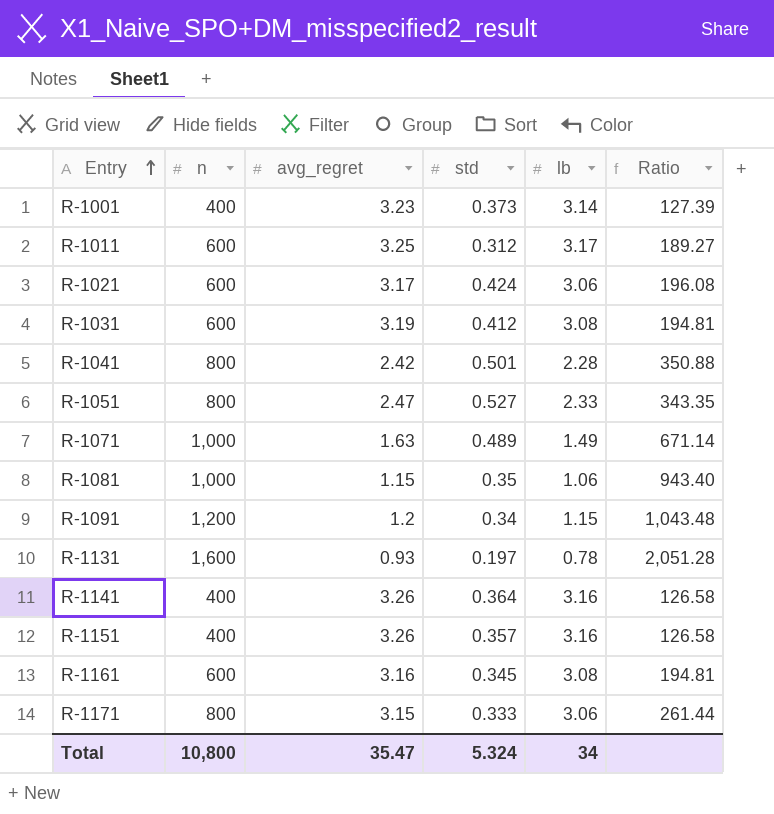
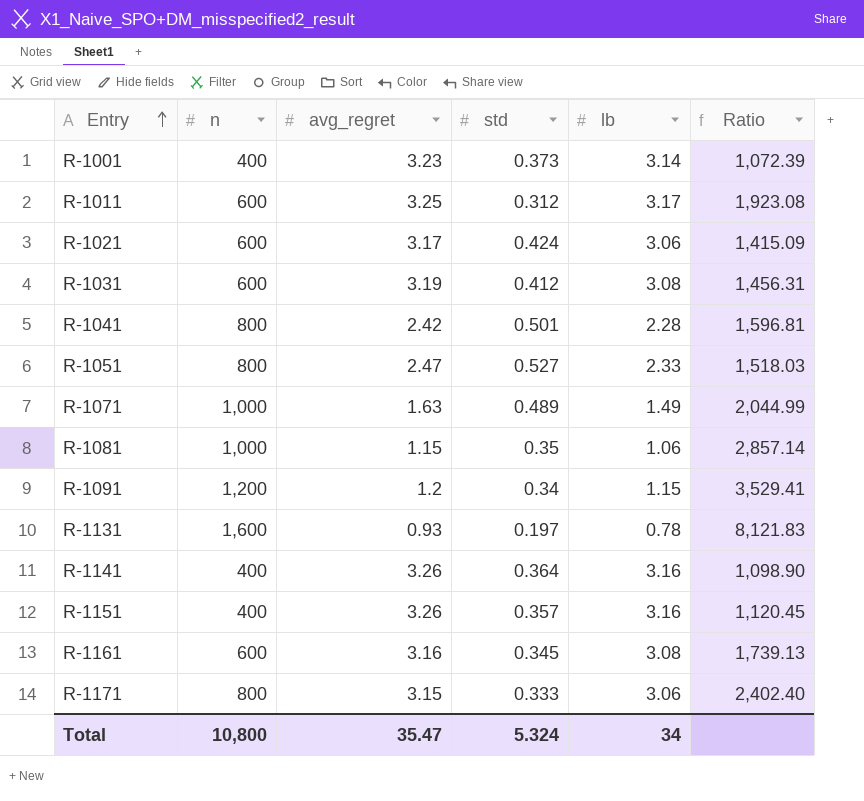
column Ratio | formula: [n] / [lb] -> [n] / [std]

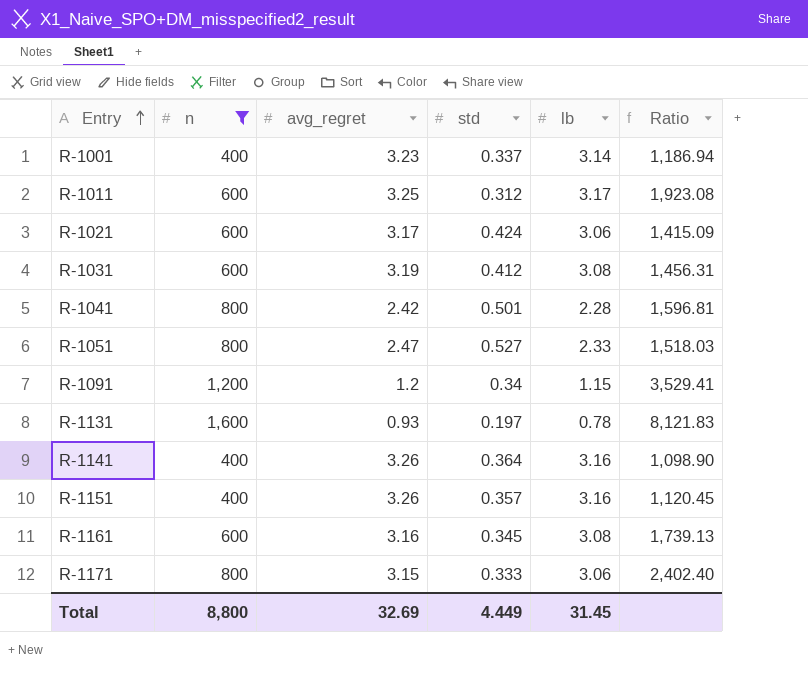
filter: none -> n != 1,000
R-1001 | std: 0.373 -> 0.337
R-1001 | Ratio: 1,072.39 -> 1,186.94
Total | n: 10,800 -> 8,800
Total | avg_regret: 35.47 -> 32.69
Total | std: 5.324 -> 4.449
Total | lb: 34 -> 31.45

